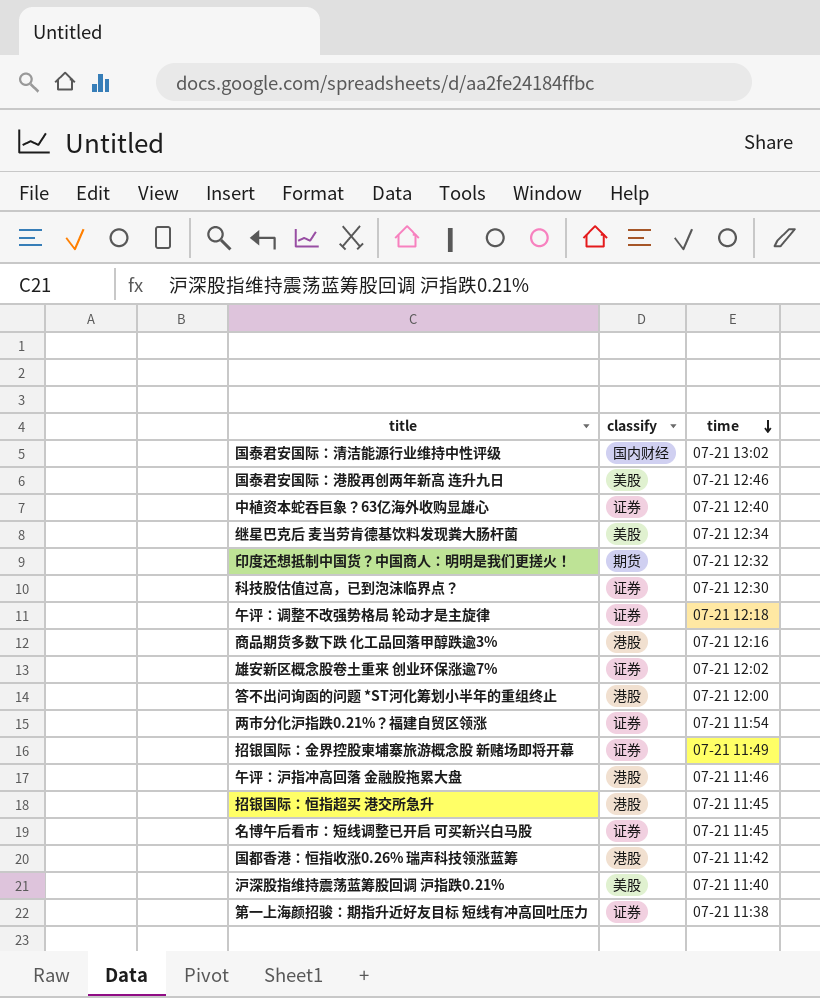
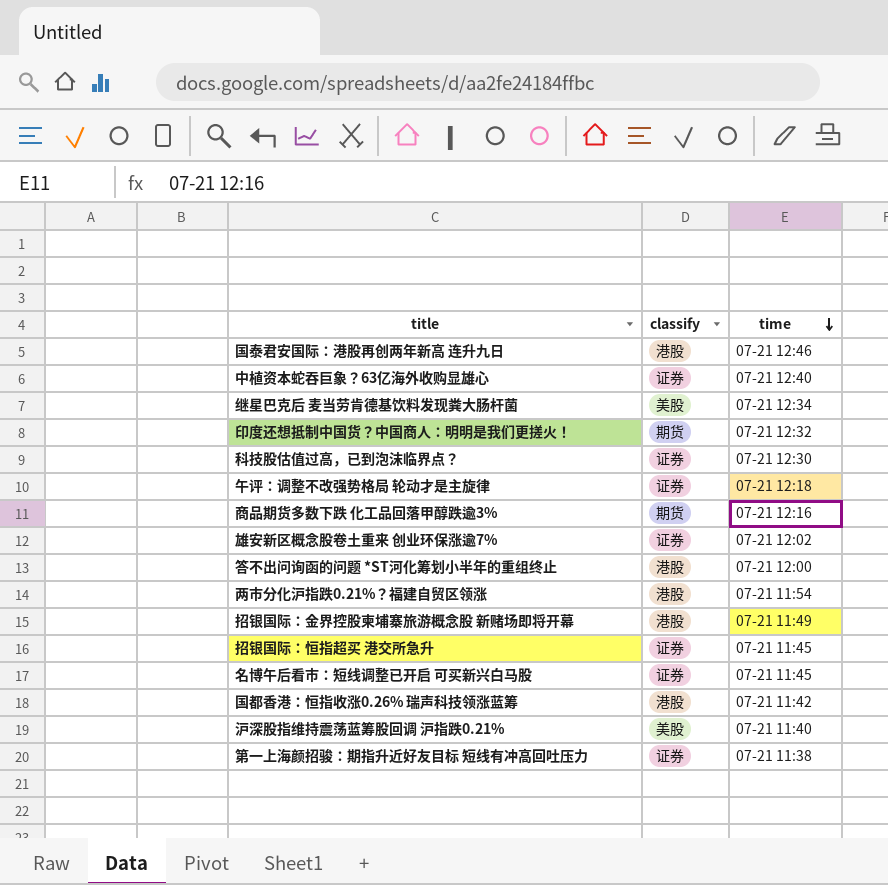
row 国泰君安国际：清洁能源行业维持中性评级: 国内财经 | 07-21 13:02 -> none
row 午评：沪指冲高回落 金融股拖累大盘: 港股 | 07-21 11:46 -> none
国泰君安国际：港股再创两年新高 连升九日 | classify: 美股 -> 港股
商品期货多数下跌 化工品回落甲醇跌逾3% | classify: 港股 -> 期货
两市分化沪指跌0.21%？福建自贸区领涨 | classify: 证券 -> 港股
招银国际：金界控股柬埔寨旅游概念股 新赌场即将开幕 | classify: 证券 -> 港股
招银国际：恒指超买 港交所急升 | classify: 港股 -> 证券

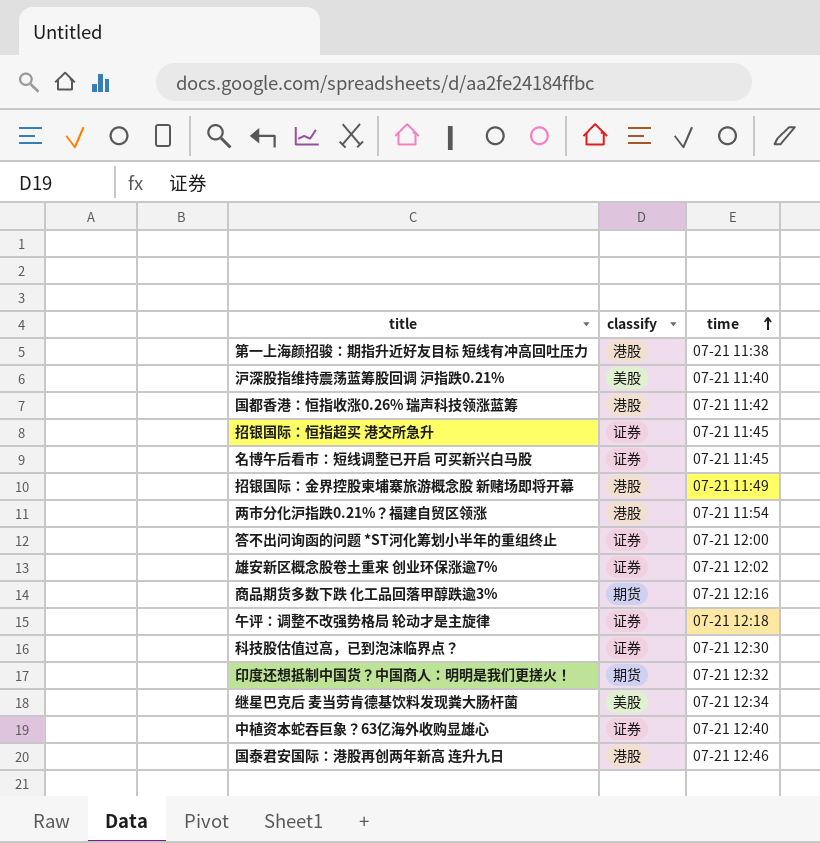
row order: time descending -> time ascending
第一上海颜招骏：期指升近好友目标 短线有冲高回吐压力 | classify: 证券 -> 港股
答不出问询函的问题 *ST河化筹划小半年的重组终止 | classify: 港股 -> 证券

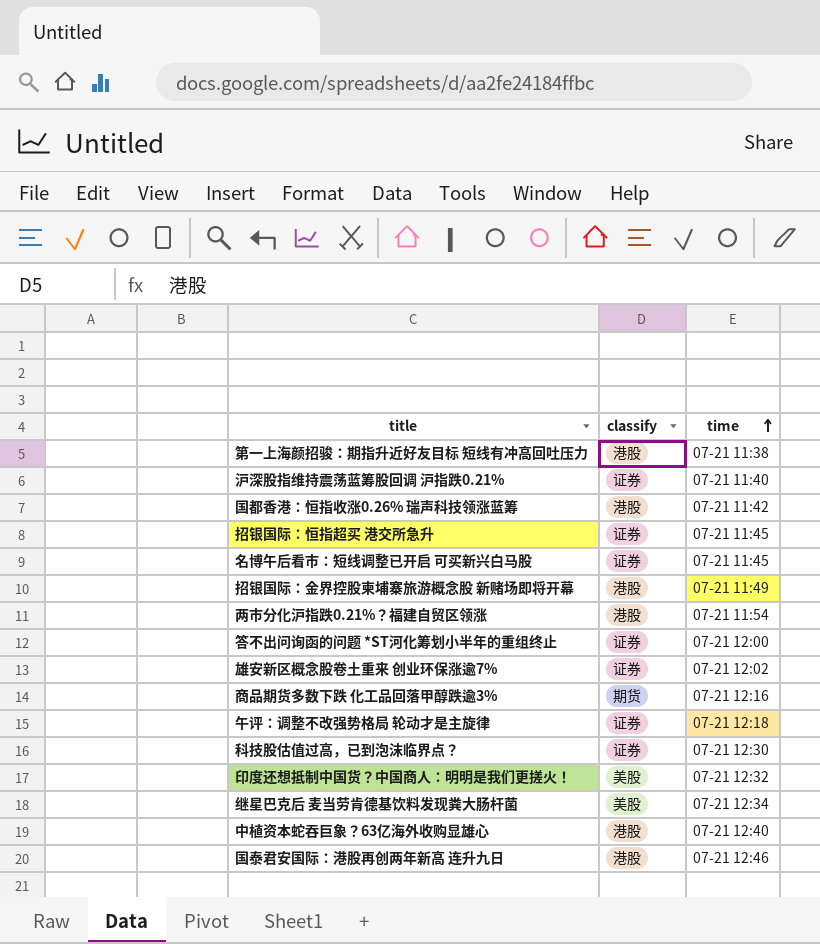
沪深股指维持震荡蓝筹股回调 沪指跌0.21% | classify: 美股 -> 证券
印度还想抵制中国货？中国商人：明明是我们更搓火！ | classify: 期货 -> 美股
中植资本蛇吞巨象？63亿海外收购显雄心 | classify: 证券 -> 港股

